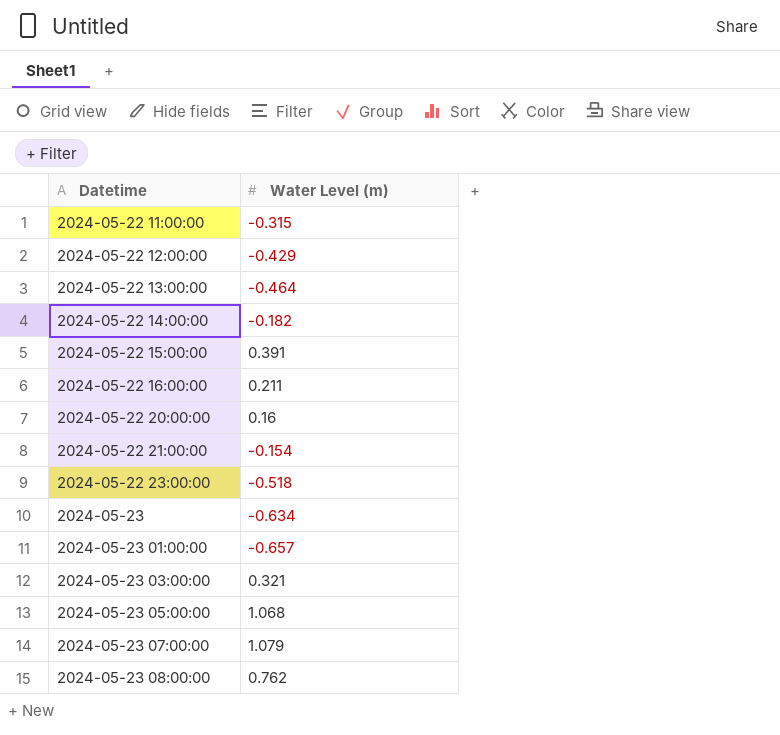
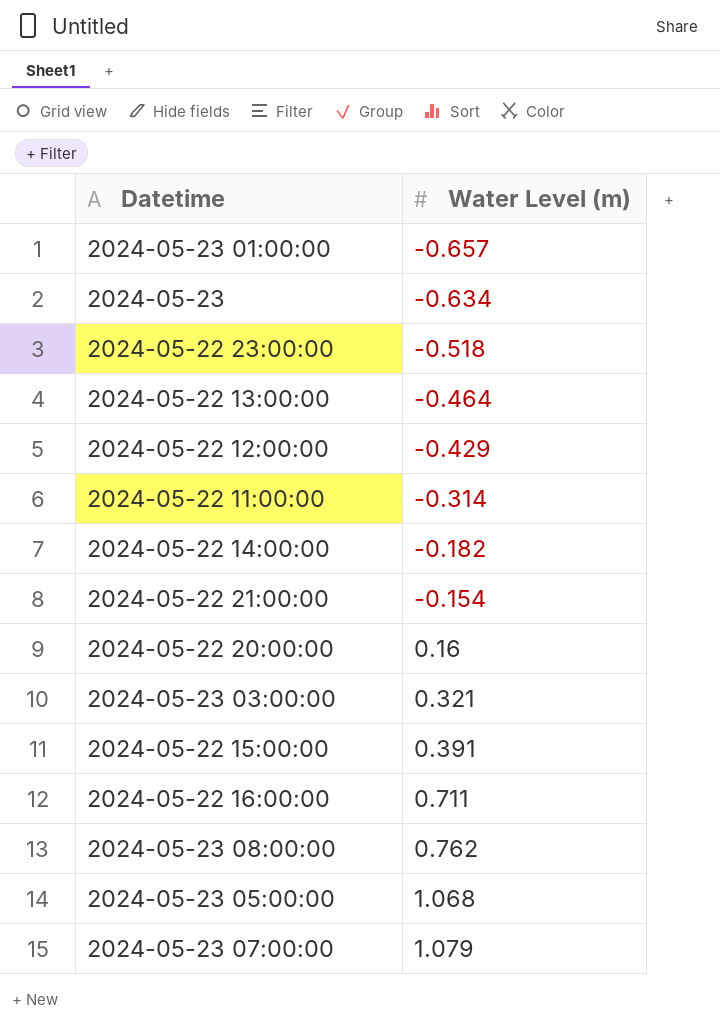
row order: Datetime ascending -> Water Level (m) ascending
2024-05-22 11:00:00 | Water Level (m): -0.315 -> -0.314
2024-05-22 16:00:00 | Water Level (m): 0.211 -> 0.711

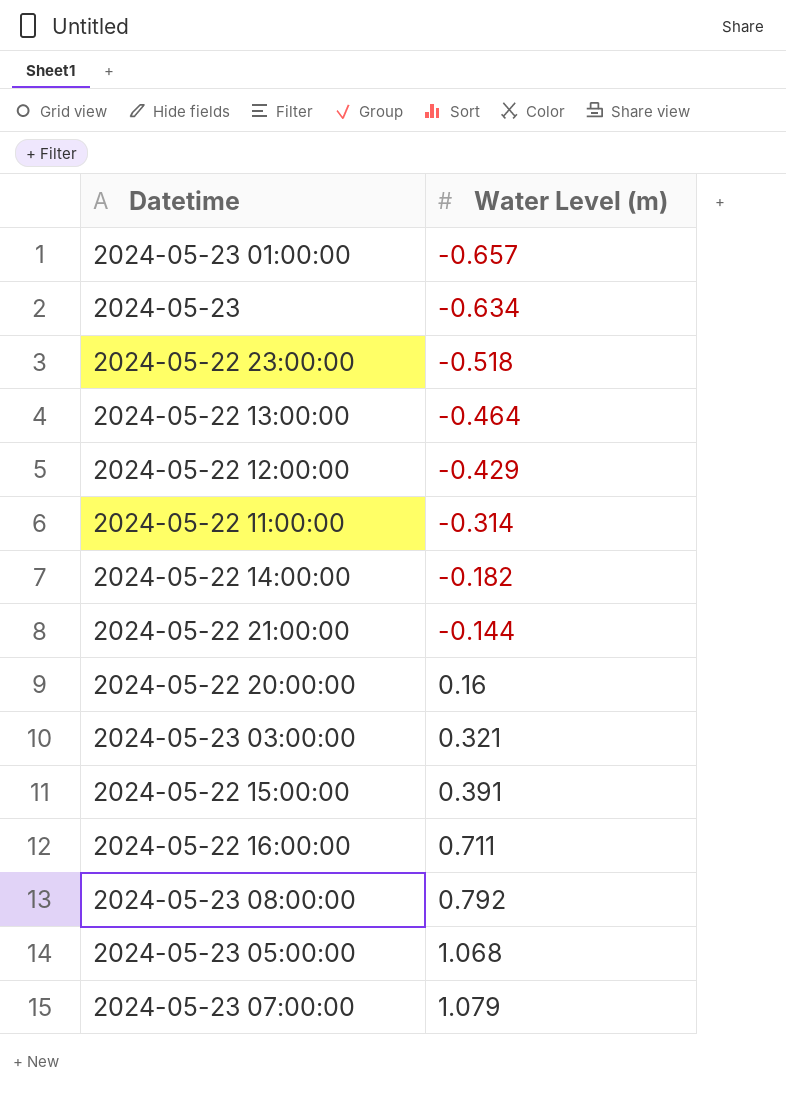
2024-05-22 21:00:00 | Water Level (m): -0.154 -> -0.144
2024-05-23 08:00:00 | Water Level (m): 0.762 -> 0.792

